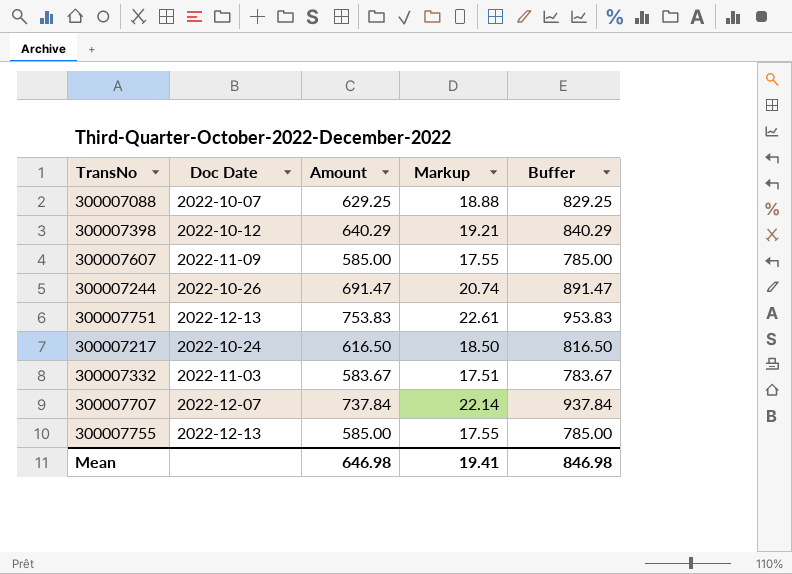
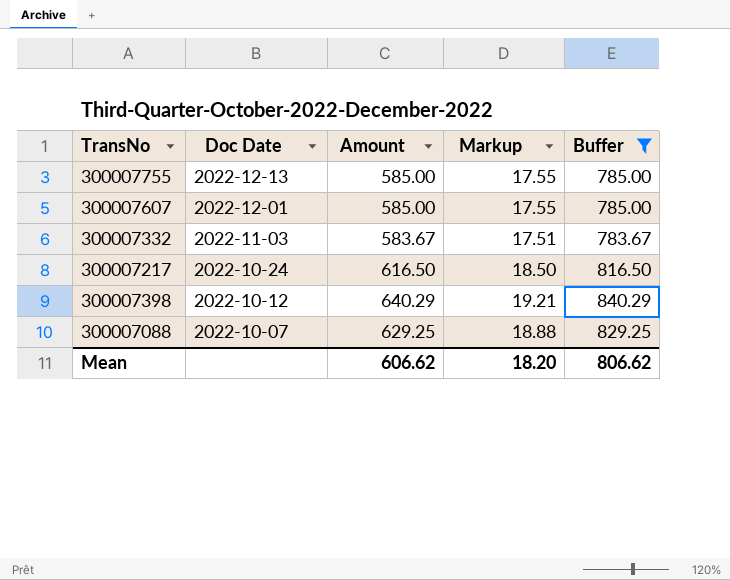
filter: none -> Buffer <= 840.29
row order: none -> Doc Date descending
300007607 | Doc Date: 2022-11-09 -> 2022-12-01
Mean | Amount: 646.98 -> 606.62
Mean | Markup: 19.41 -> 18.20
Mean | Buffer: 846.98 -> 806.62

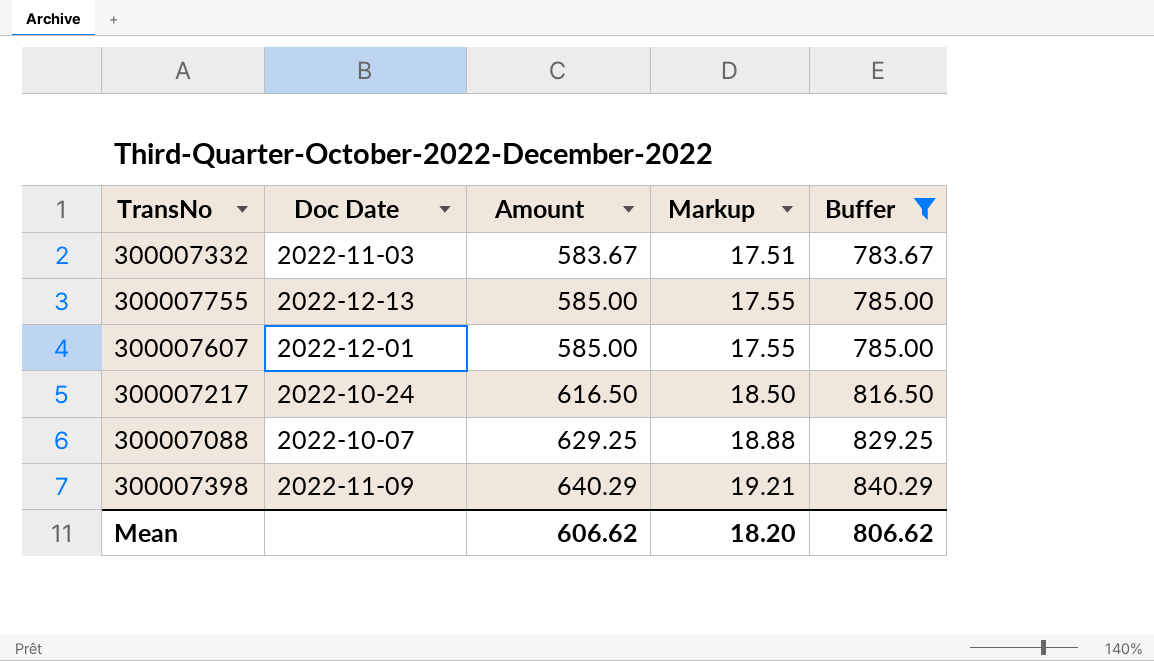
row order: Doc Date descending -> Amount ascending
300007398 | Doc Date: 2022-10-12 -> 2022-11-09

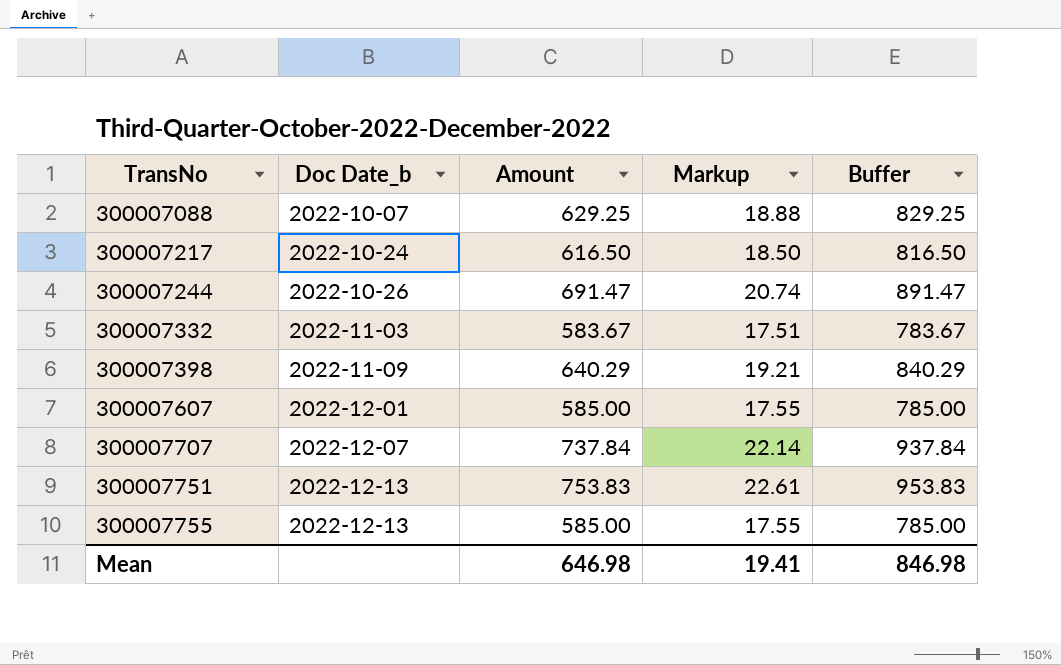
filter: Buffer <= 840.29 -> none
row order: Amount ascending -> TransNo ascending
column name: Doc Date -> Doc Date_b
Mean | Amount: 606.62 -> 646.98
Mean | Markup: 18.20 -> 19.41
Mean | Buffer: 806.62 -> 846.98

